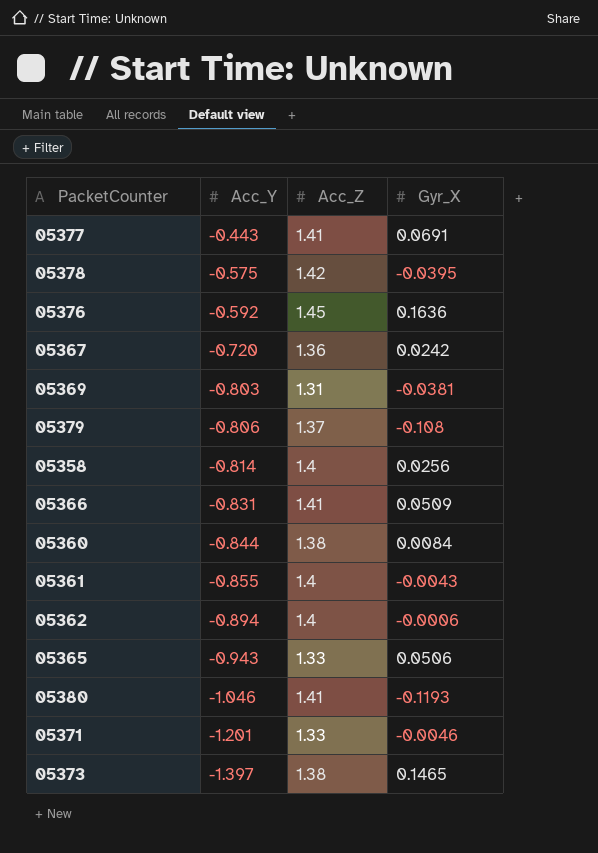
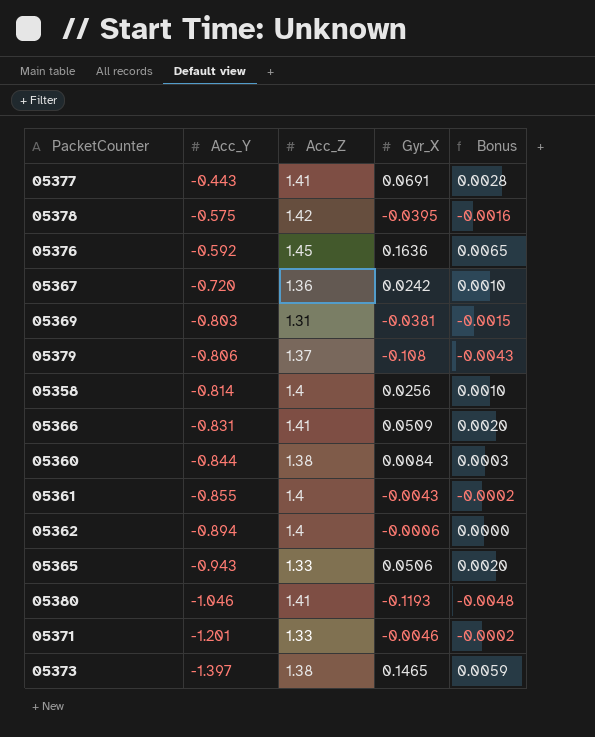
column Bonus | formula: none -> [Gyr_X] * 0.04

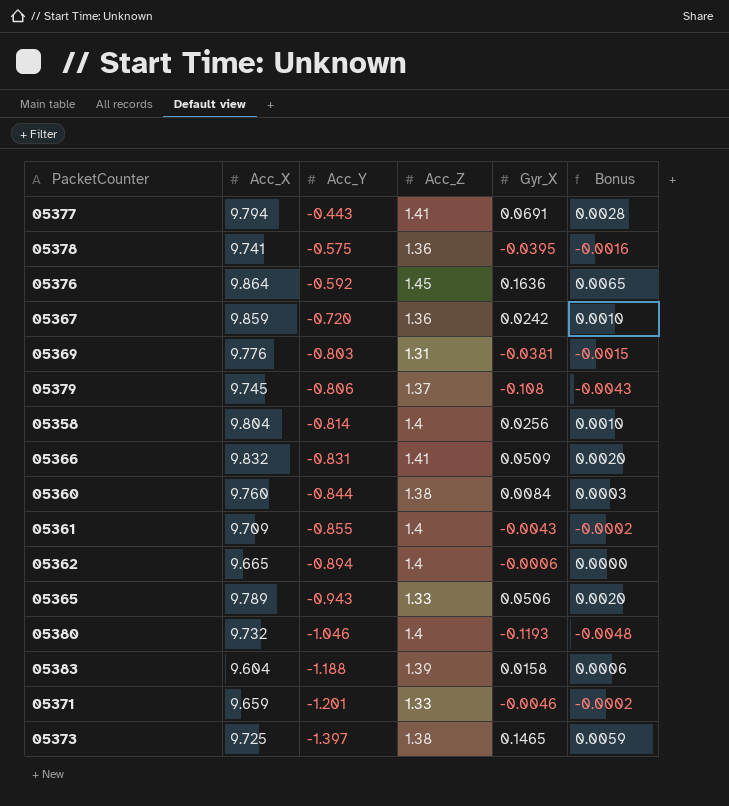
column Acc_X | position: none -> 2
05378 | Acc_Z: 1.42 -> 1.36
05380 | Acc_Z: 1.41 -> 1.4
row 05383: none -> 9.604 | -1.188 | 1.39 | 0.0158 | 0.0006

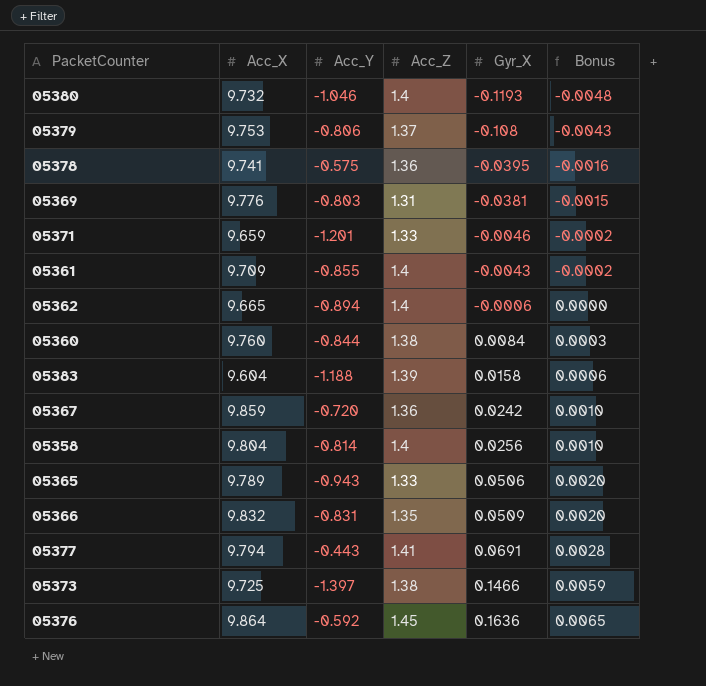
row order: Acc_Y descending -> Gyr_X ascending
05379 | Acc_X: 9.745 -> 9.753
05366 | Acc_Z: 1.41 -> 1.35
05373 | Gyr_X: 0.1465 -> 0.1466

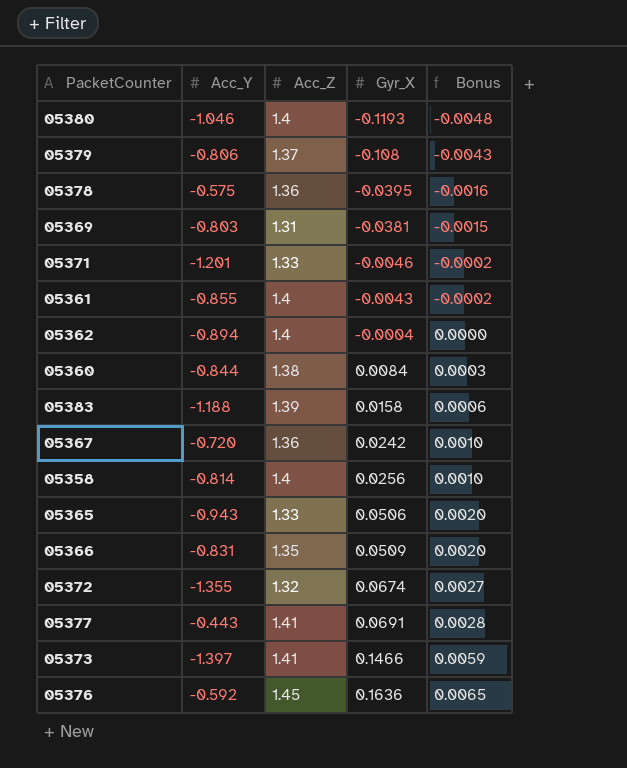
column Acc_X | position: 2 -> none
05362 | Gyr_X: -0.0006 -> -0.0004
row 05372: none -> -1.355 | 1.32 | 0.0674 | 0.0027
05373 | Acc_Z: 1.38 -> 1.41

